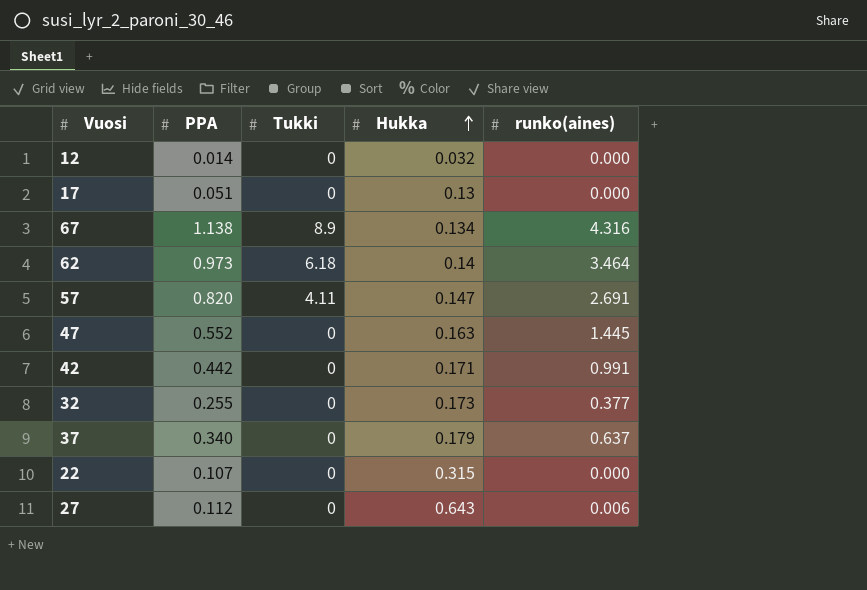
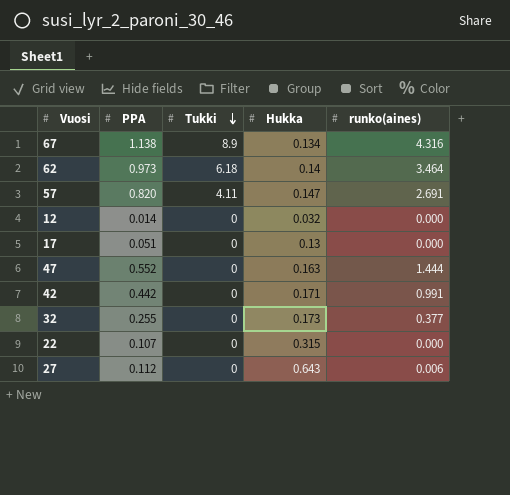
row order: Hukka ascending -> Tukki descending
row 37: 0.340 | 0 | 0.179 | 0.637 -> none
47 | runko(aines): 1.445 -> 1.444

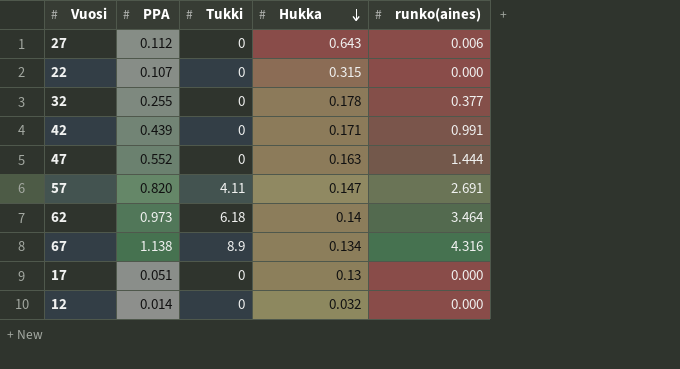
row order: Tukki descending -> Hukka descending
32 | Hukka: 0.173 -> 0.178
42 | PPA: 0.442 -> 0.439

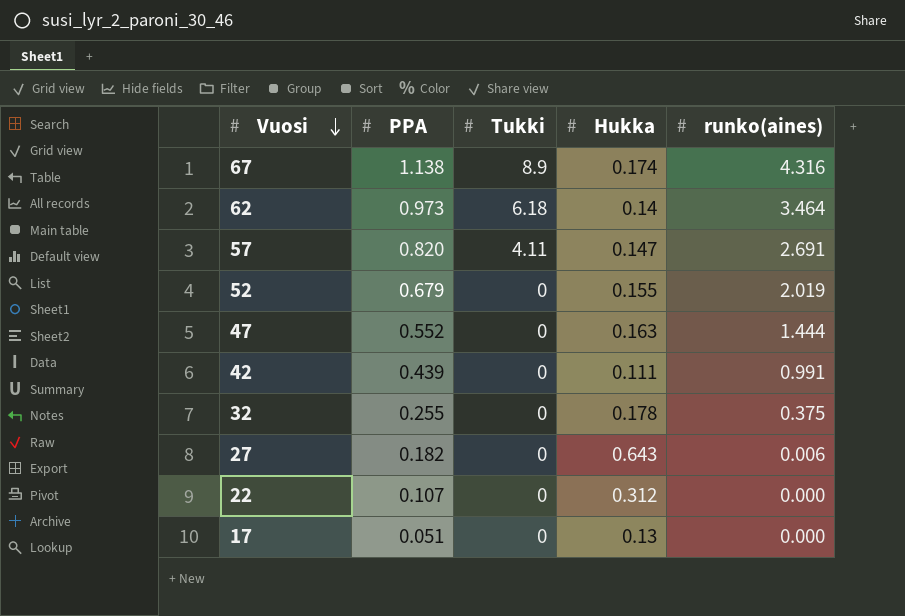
row order: Hukka descending -> Vuosi descending
row 12: 0.014 | 0 | 0.032 | 0.000 -> none
67 | Hukka: 0.134 -> 0.174
row 52: none -> 0.679 | 0 | 0.155 | 2.019
42 | Hukka: 0.171 -> 0.111
32 | runko(aines): 0.377 -> 0.375
27 | PPA: 0.112 -> 0.182
22 | Hukka: 0.315 -> 0.312

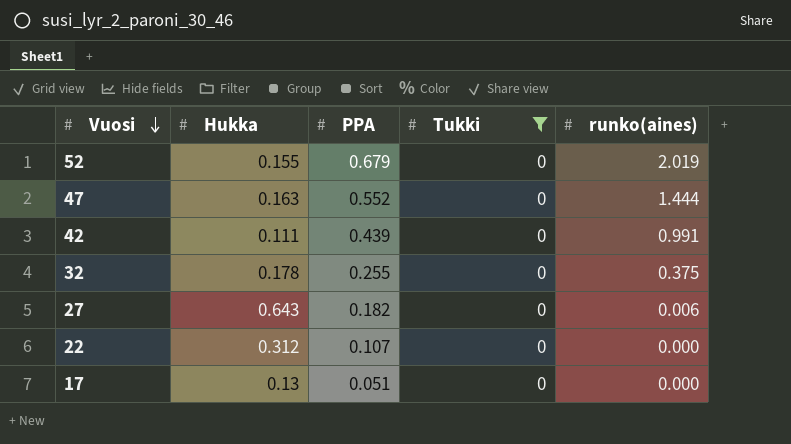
filter: none -> Tukki = 0
column Hukka | position: 4 -> 2

